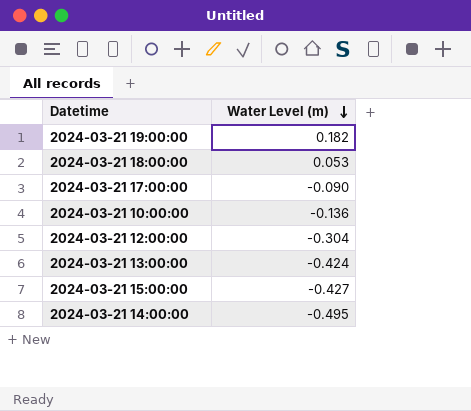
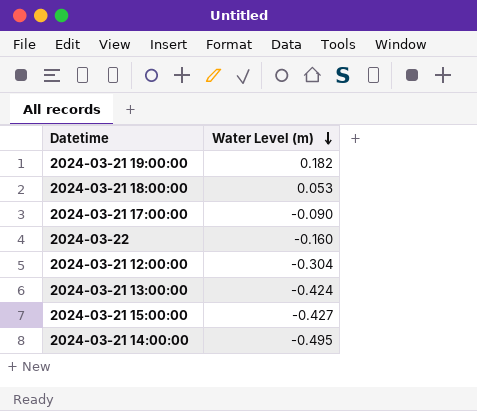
row 2024-03-21 10:00:00: -0.136 -> none
row 2024-03-22: none -> -0.160

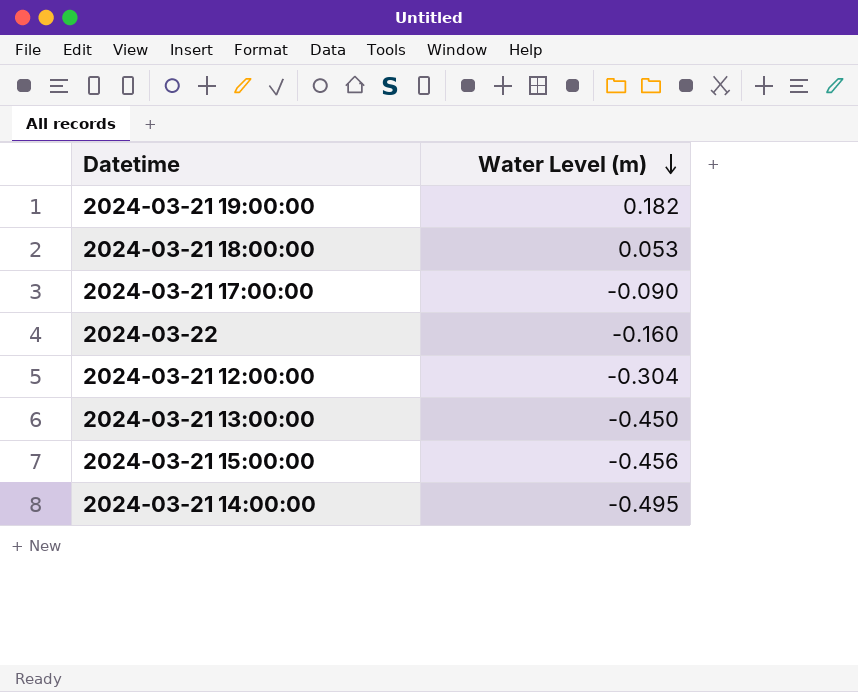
2024-03-21 13:00:00 | Water Level (m): -0.424 -> -0.450
2024-03-21 15:00:00 | Water Level (m): -0.427 -> -0.456

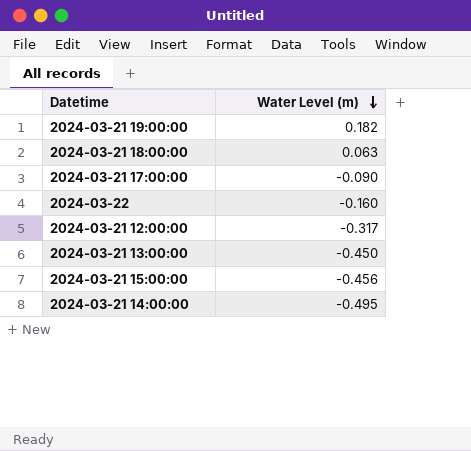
2024-03-21 18:00:00 | Water Level (m): 0.053 -> 0.063
2024-03-21 12:00:00 | Water Level (m): -0.304 -> -0.317

